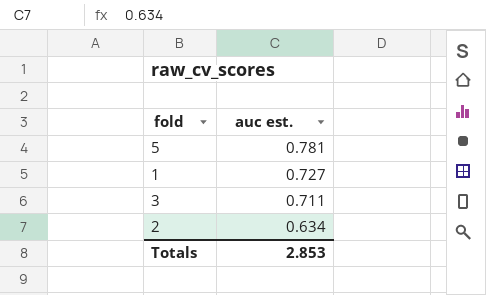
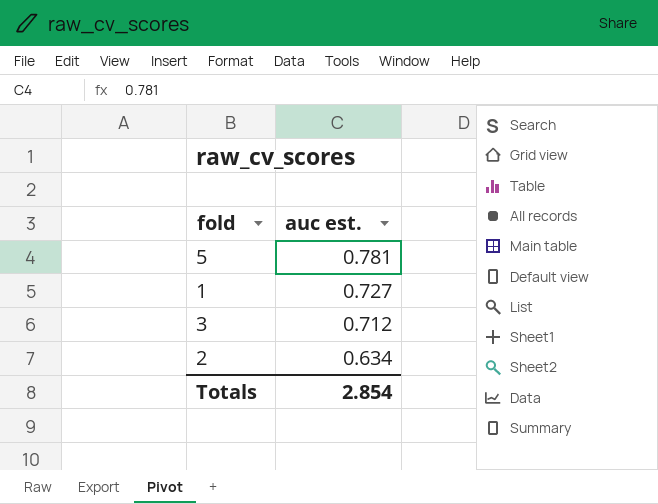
3 | auc est.: 0.711 -> 0.712
Totals | auc est.: 2.853 -> 2.854

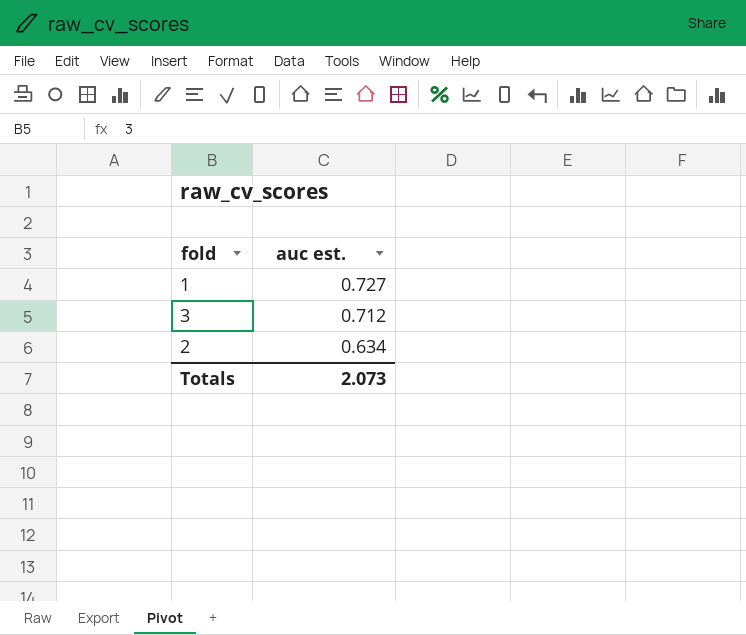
row 5: 0.781 -> none
Totals | auc est.: 2.854 -> 2.073

